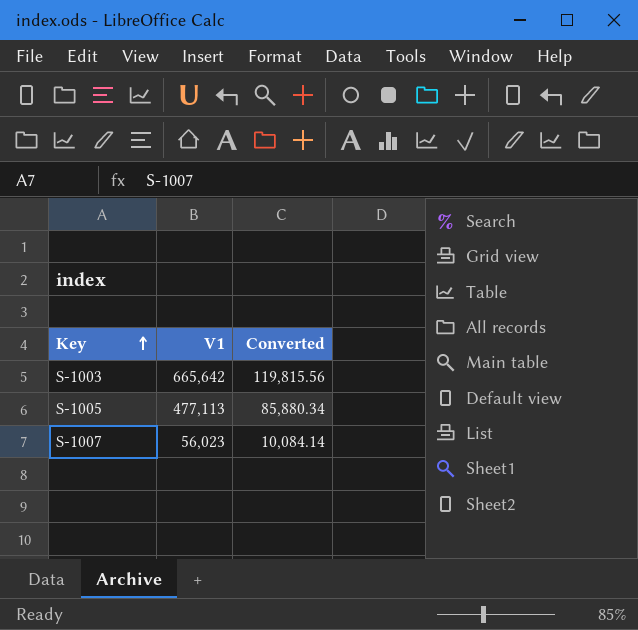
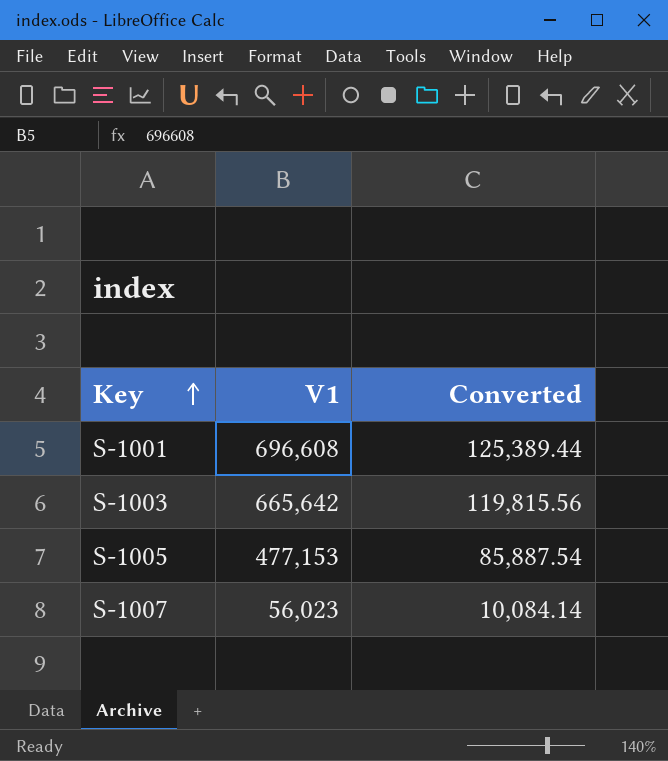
row S-1001: none -> 696,608 | 125,389.44
S-1005 | V1: 477,113 -> 477,153
S-1005 | Converted: 85,880.34 -> 85,887.54

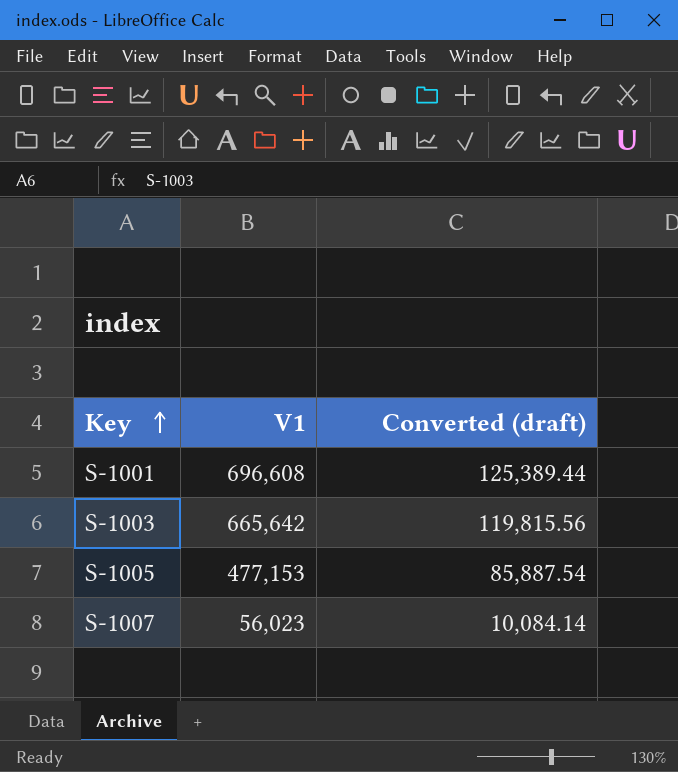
column name: Converted -> Converted (draft)

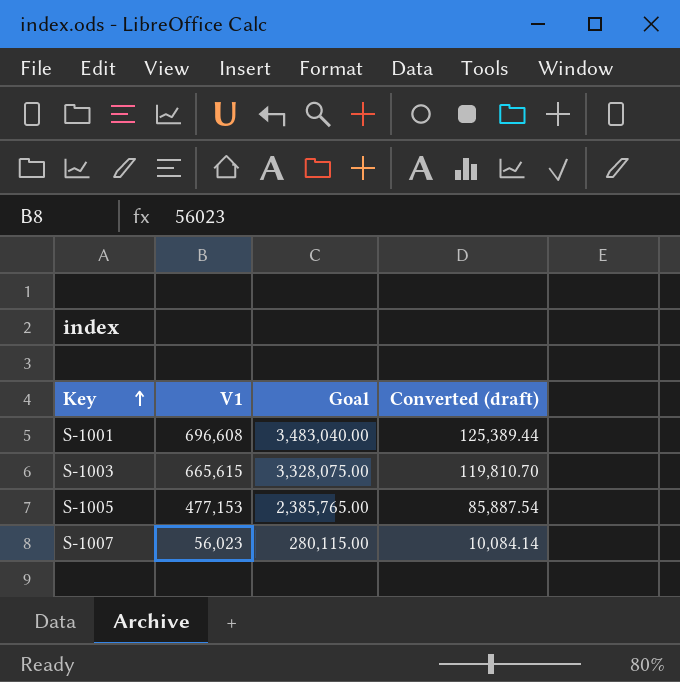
column Goal | formula: none -> [V1] * 5
S-1003 | V1: 665,642 -> 665,615
S-1003 | Converted (draft): 119,815.56 -> 119,810.70

